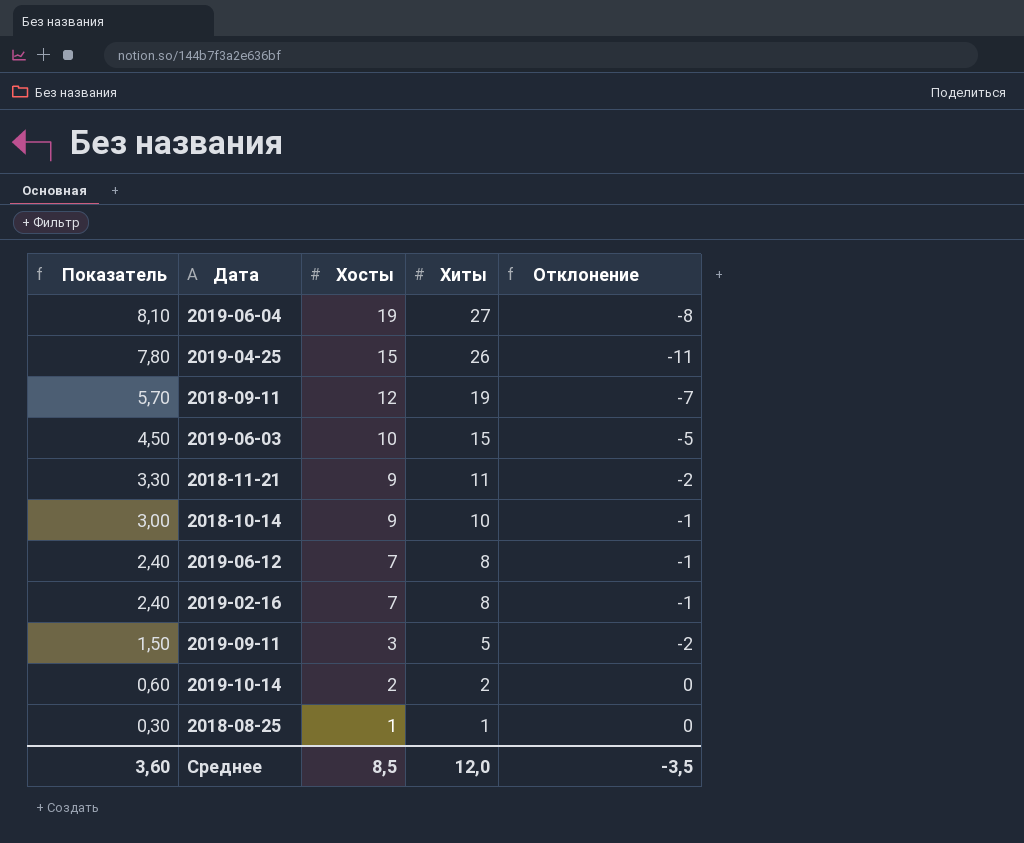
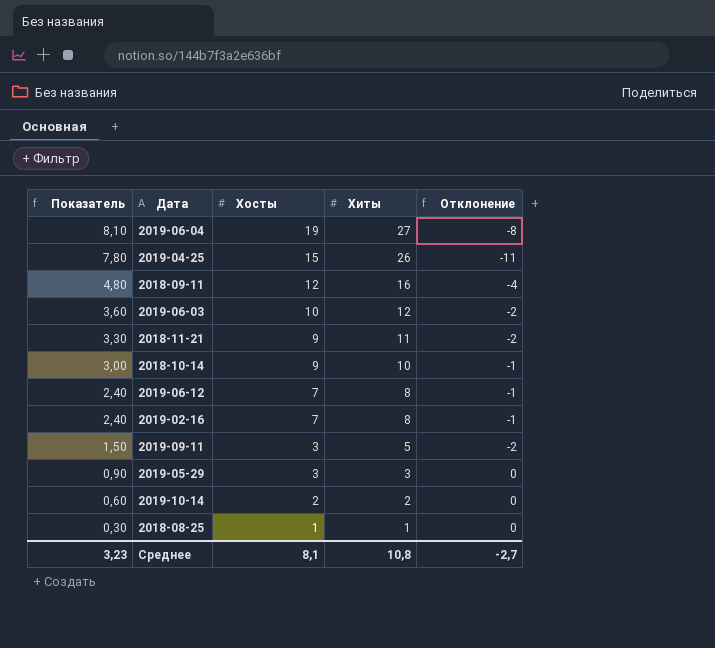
2018-09-11 | Показатель: 5,70 -> 4,80
2018-09-11 | Хиты: 19 -> 16
2018-09-11 | Отклонение: -7 -> -4
2019-06-03 | Показатель: 4,50 -> 3,60
2019-06-03 | Хиты: 15 -> 12
2019-06-03 | Отклонение: -5 -> -2
row 2019-05-29: none -> 0,90 | 3 | 3 | 0
Среднее | Показатель: 3,60 -> 3,23
Среднее | Хосты: 8,5 -> 8,1
Среднее | Хиты: 12,0 -> 10,8
Среднее | Отклонение: -3,5 -> -2,7

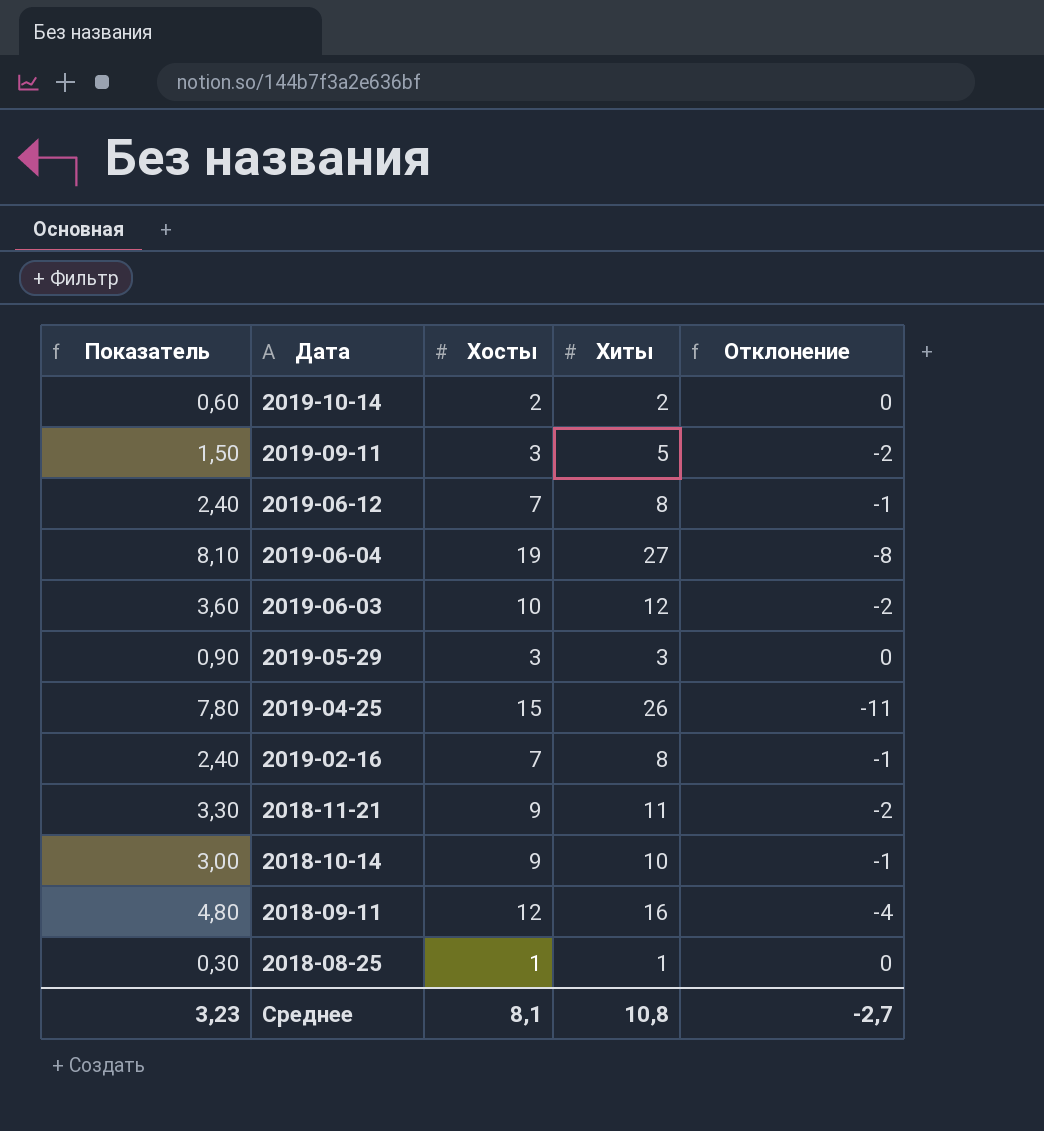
row order: Показатель descending -> Дата descending

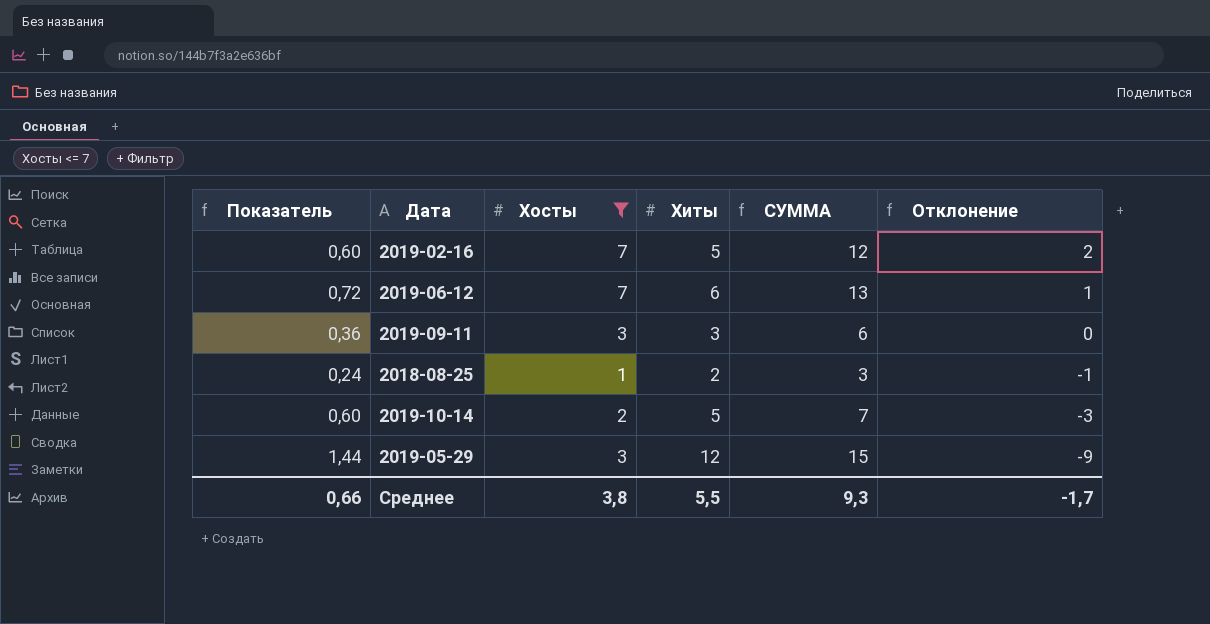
filter: none -> Хосты <= 7
row order: Дата descending -> Отклонение descending
column Показатель | formula: [Хиты] * 0,3 -> [Хиты] * 0,12
column СУММА | formula: none -> [Хосты] + [Хиты]
2019-02-16 | Хиты: 8 -> 5
2019-02-16 | Отклонение: -1 -> 2
2019-06-12 | Хиты: 8 -> 6
2019-06-12 | Отклонение: -1 -> 1
2019-09-11 | Хиты: 5 -> 3
2019-09-11 | Отклонение: -2 -> 0
2018-08-25 | Хиты: 1 -> 2
2018-08-25 | Отклонение: 0 -> -1
2019-10-14 | Хиты: 2 -> 5
2019-10-14 | Отклонение: 0 -> -3
2019-05-29 | Хиты: 3 -> 12
2019-05-29 | Отклонение: 0 -> -9
Среднее | Показатель: 3,23 -> 0,66
Среднее | Хосты: 8,1 -> 3,8
Среднее | Хиты: 10,8 -> 5,5
Среднее | Отклонение: -2,7 -> -1,7

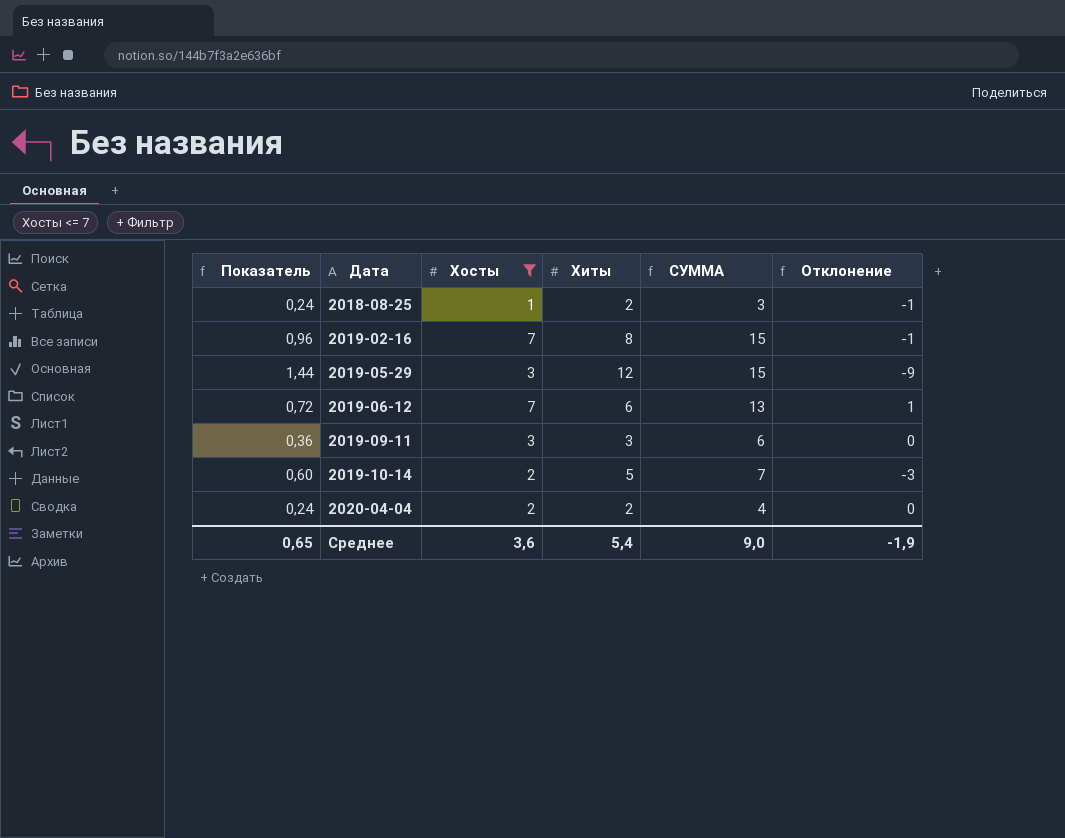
row order: Отклонение descending -> Дата ascending
2019-02-16 | Показатель: 0,60 -> 0,96
2019-02-16 | Хиты: 5 -> 8
2019-02-16 | СУММА: 12 -> 15
2019-02-16 | Отклонение: 2 -> -1
row 2020-04-04: none -> 0,24 | 2 | 2 | 4 | 0
Среднее | Показатель: 0,66 -> 0,65
Среднее | Хосты: 3,8 -> 3,6
Среднее | Хиты: 5,5 -> 5,4
Среднее | СУММА: 9,3 -> 9,0
Среднее | Отклонение: -1,7 -> -1,9

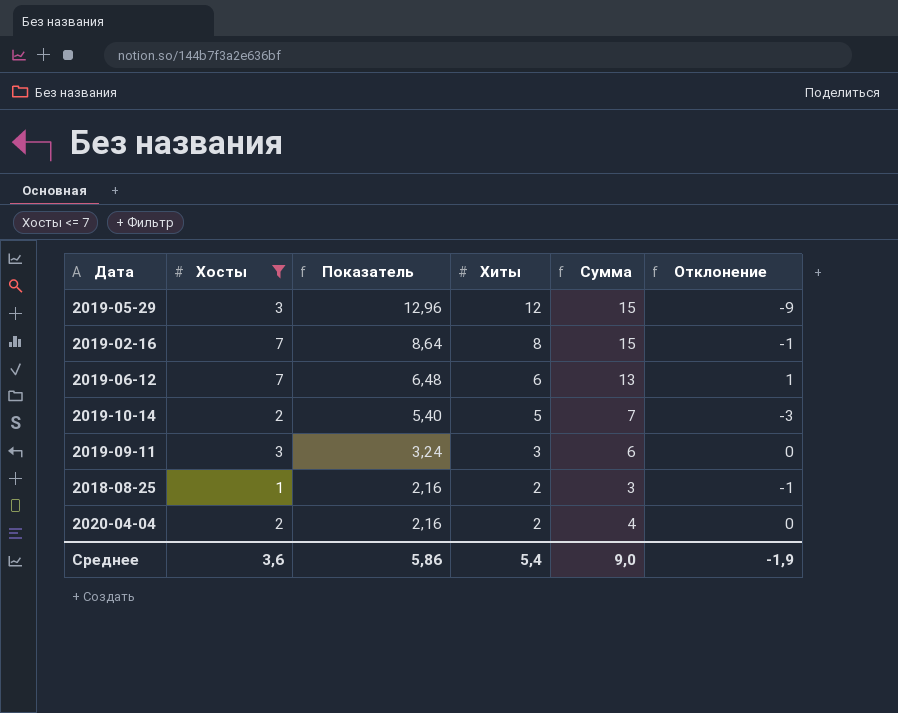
row order: Дата ascending -> Показатель descending
column Показатель | formula: [Хиты] * 0,12 -> [Хиты] * 1,08
column Показатель | position: 1 -> 3
column name: СУММА -> Сумма
Среднее | Показатель: 0,65 -> 5,86

